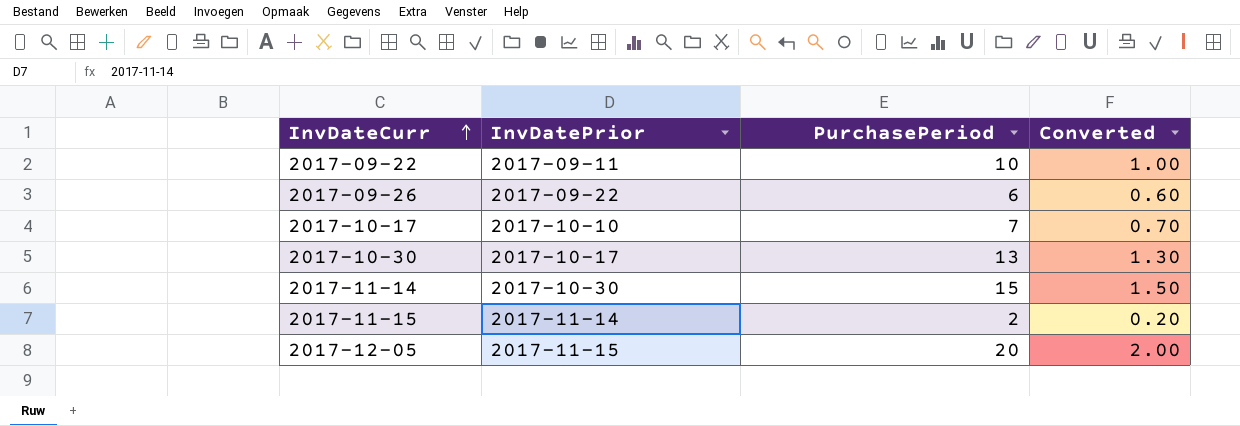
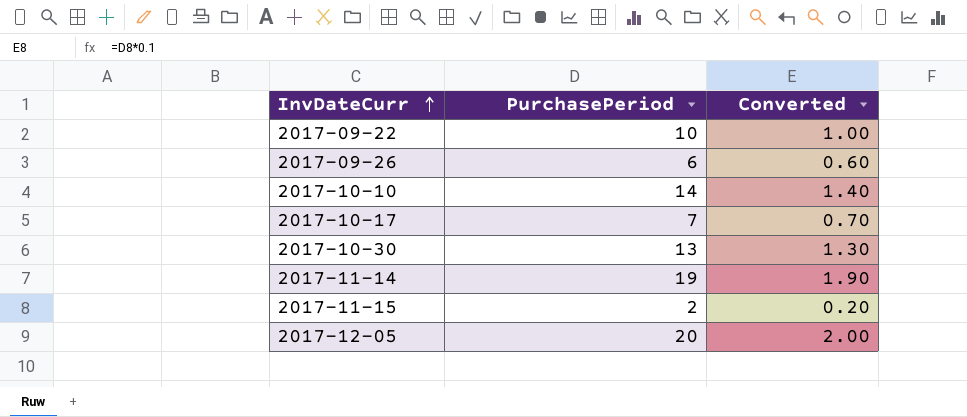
column InvDatePrior | position: 2 -> none
row 2017-10-10: none -> 14 | 1.40
2017-11-14 | PurchasePeriod: 15 -> 19
2017-11-14 | Converted: 1.50 -> 1.90

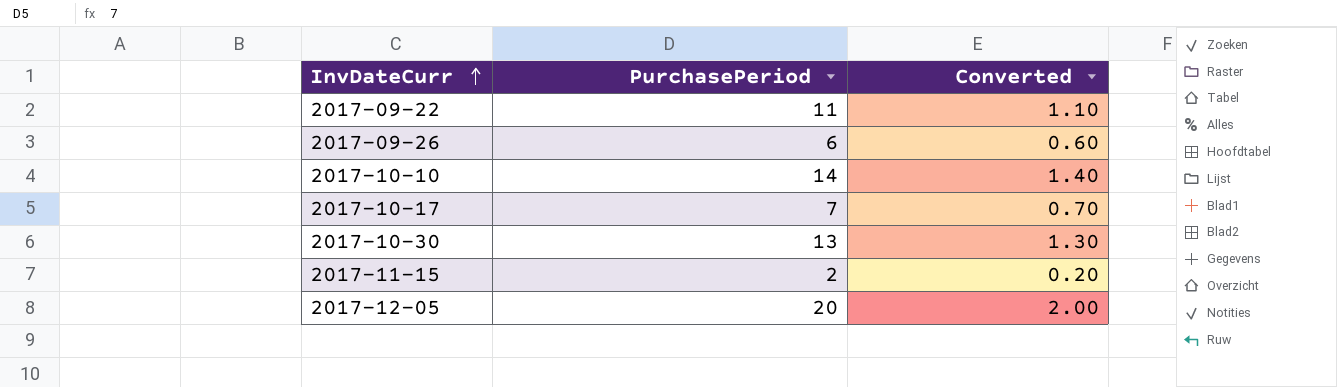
row 2017-11-14: 19 | 1.90 -> none
2017-09-22 | PurchasePeriod: 10 -> 11
2017-09-22 | Converted: 1.00 -> 1.10

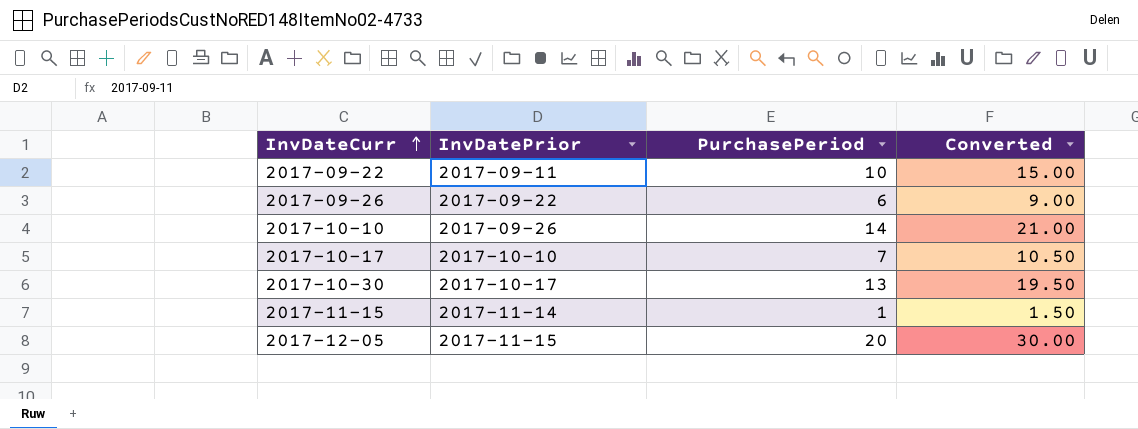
column InvDatePrior | position: none -> 2
column Converted | formula: [PurchasePeriod] * 0.1 -> [PurchasePeriod] * 1.5
2017-09-22 | PurchasePeriod: 11 -> 10
2017-11-15 | PurchasePeriod: 2 -> 1

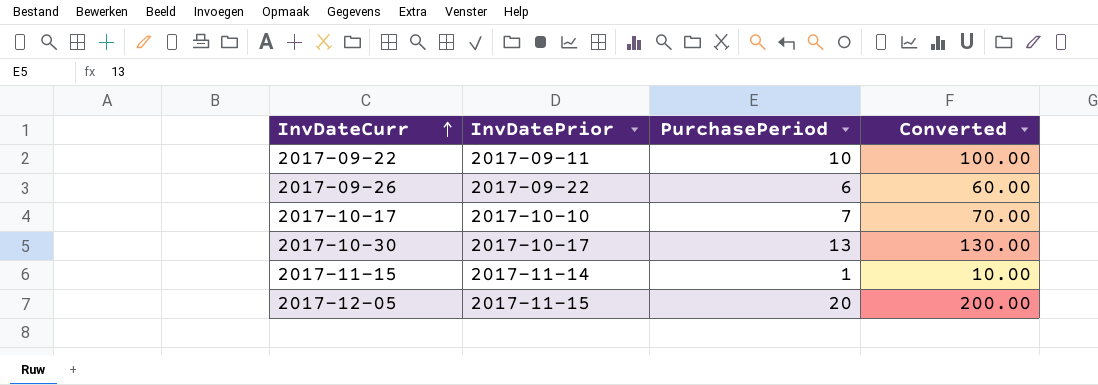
column Converted | formula: [PurchasePeriod] * 1.5 -> [PurchasePeriod] * 10
row 2017-10-10: 2017-09-26 | 14 | 21.00 -> none

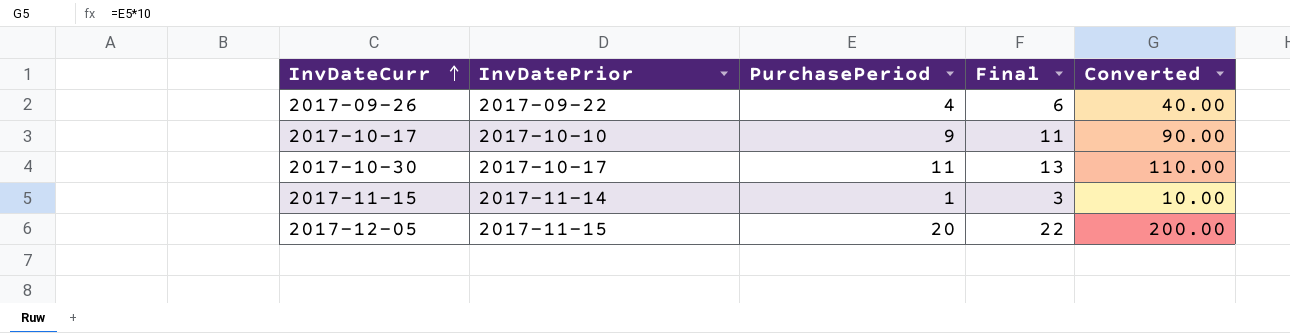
column Final | formula: none -> [PurchasePeriod] + 2
row 2017-09-22: 2017-09-11 | 10 | 100.00 -> none
2017-09-26 | PurchasePeriod: 6 -> 4
2017-09-26 | Converted: 60.00 -> 40.00
2017-10-17 | PurchasePeriod: 7 -> 9
2017-10-17 | Converted: 70.00 -> 90.00
2017-10-30 | PurchasePeriod: 13 -> 11
2017-10-30 | Converted: 130.00 -> 110.00

